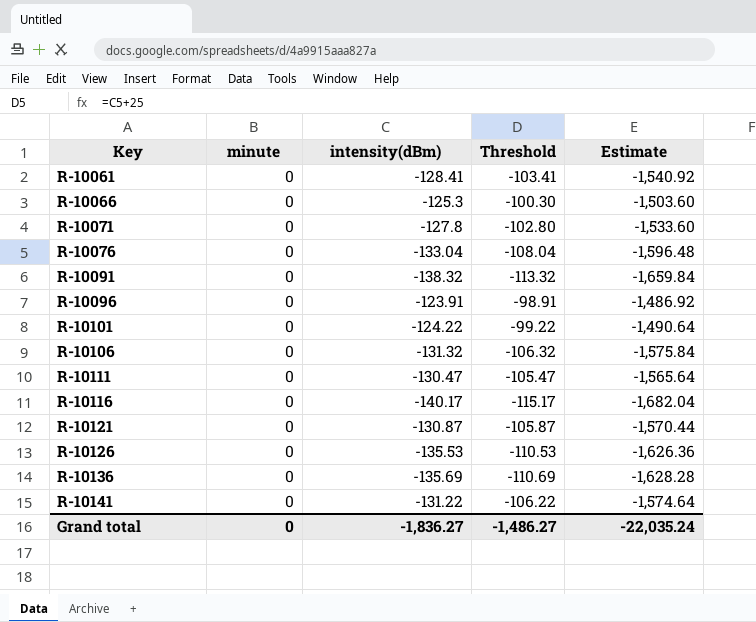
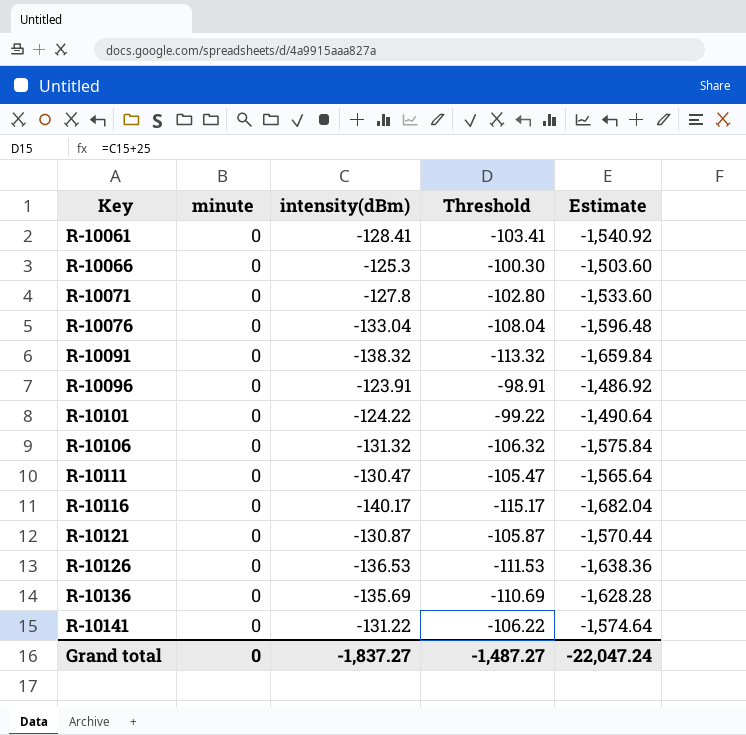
R-10126 | intensity(dBm): -135.53 -> -136.53
R-10126 | Threshold: -110.53 -> -111.53
R-10126 | Estimate: -1,626.36 -> -1,638.36
Grand total | intensity(dBm): -1,836.27 -> -1,837.27
Grand total | Threshold: -1,486.27 -> -1,487.27
Grand total | Estimate: -22,035.24 -> -22,047.24

